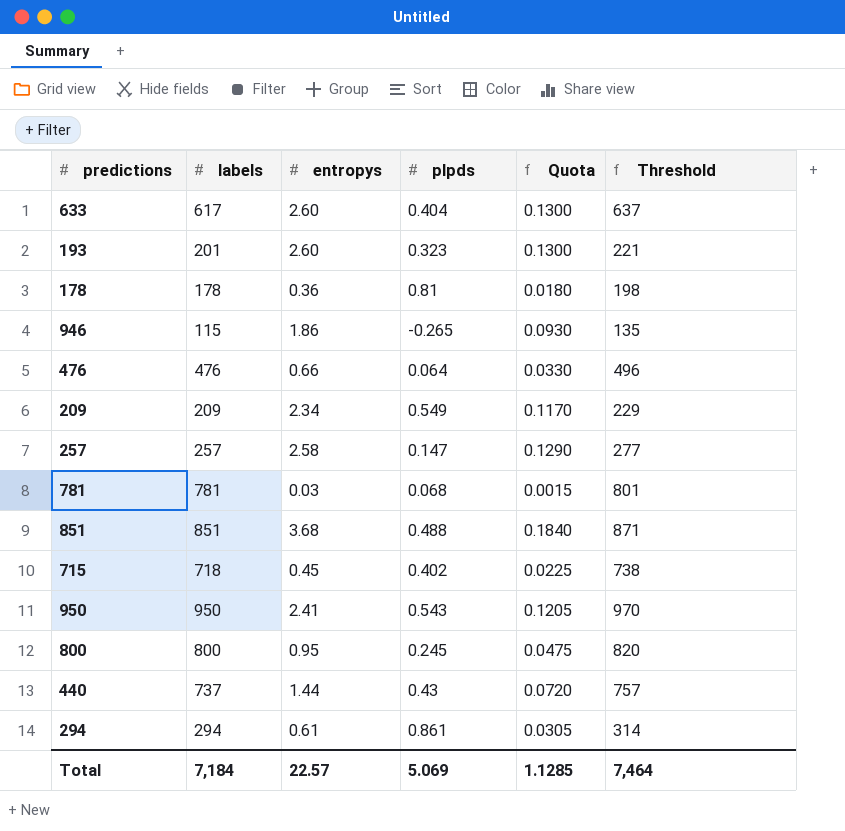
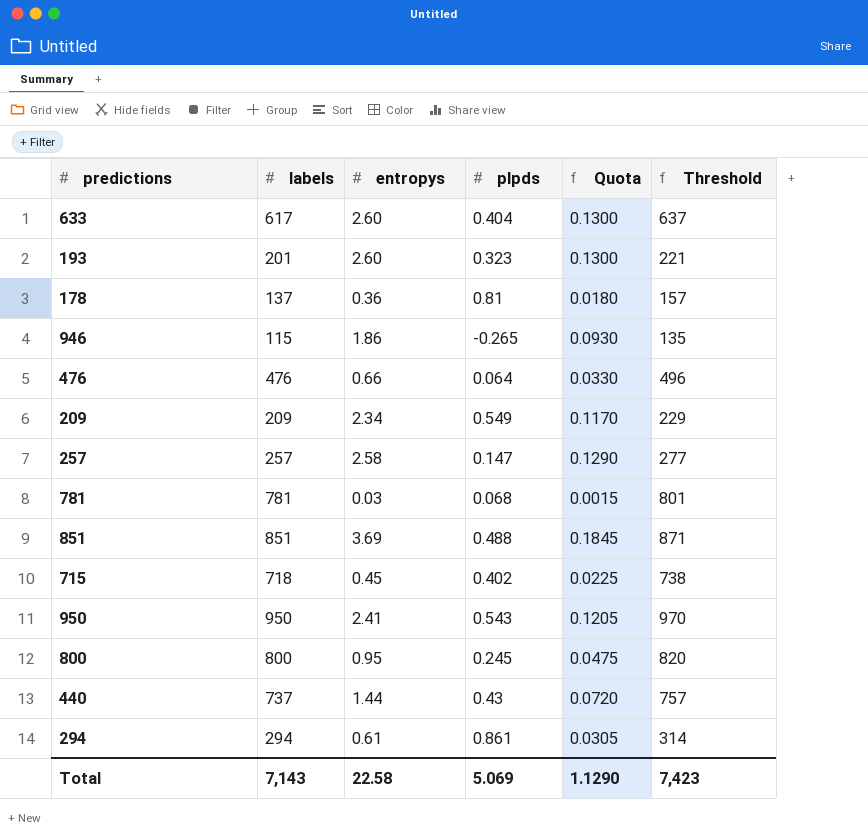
178 | labels: 178 -> 137
178 | Threshold: 198 -> 157
851 | entropys: 3.68 -> 3.69
851 | Quota: 0.1840 -> 0.1845
Total | labels: 7,184 -> 7,143
Total | entropys: 22.57 -> 22.58
Total | Quota: 1.1285 -> 1.1290
Total | Threshold: 7,464 -> 7,423

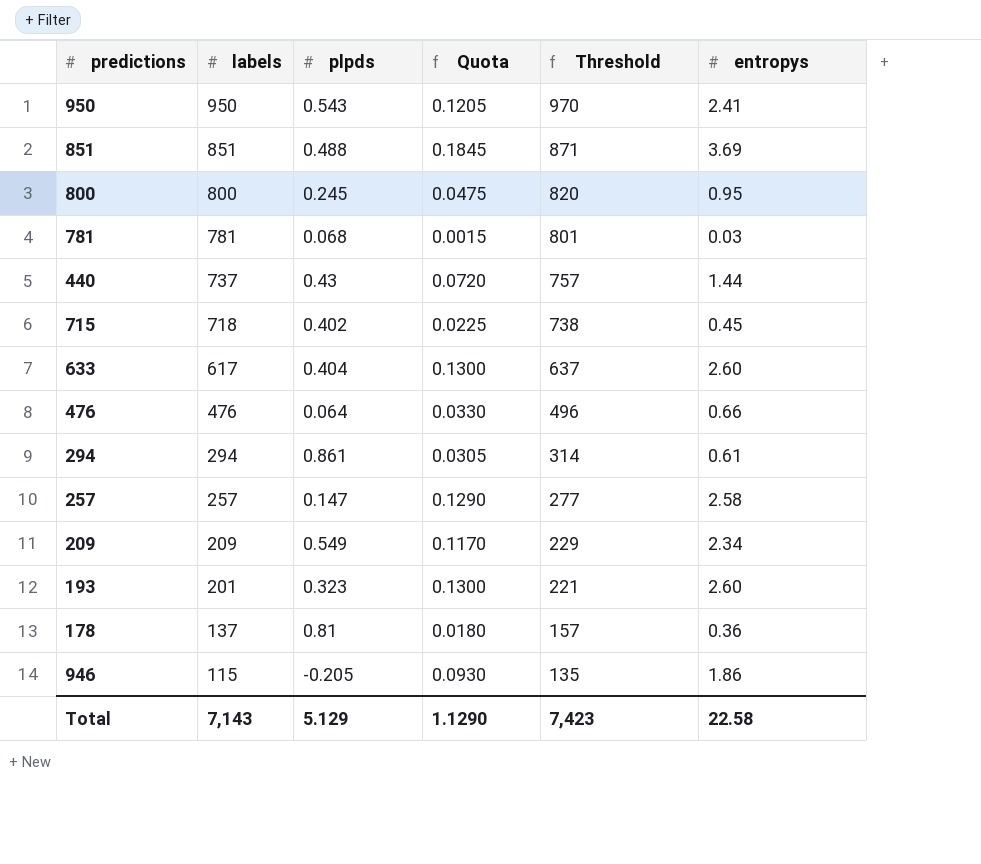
row order: none -> labels descending
column entropys | position: 3 -> 6
946 | plpds: -0.265 -> -0.205
Total | plpds: 5.069 -> 5.129

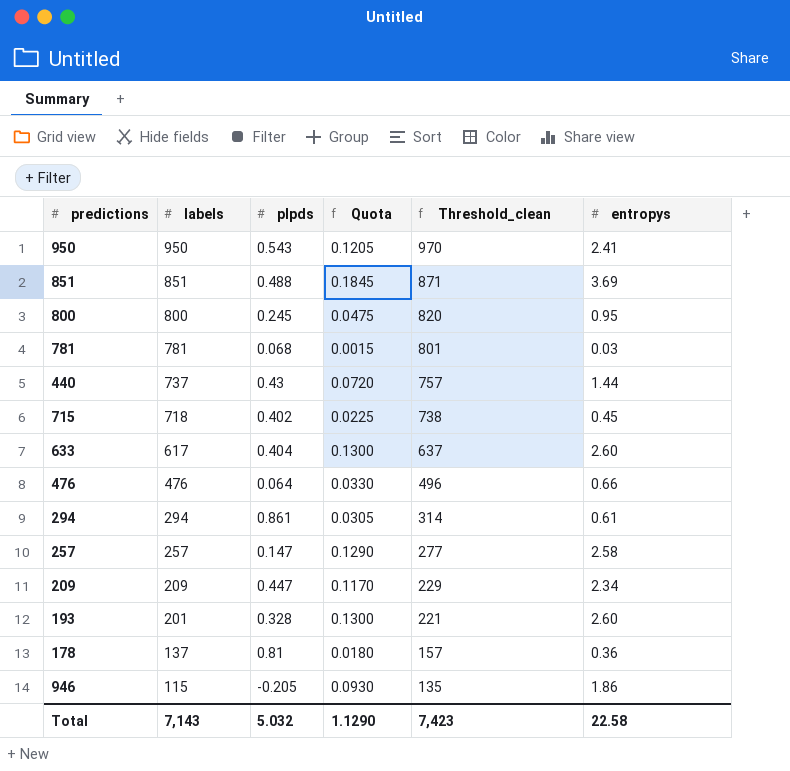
column name: Threshold -> Threshold_clean
209 | plpds: 0.549 -> 0.447
193 | plpds: 0.323 -> 0.328
Total | plpds: 5.129 -> 5.032

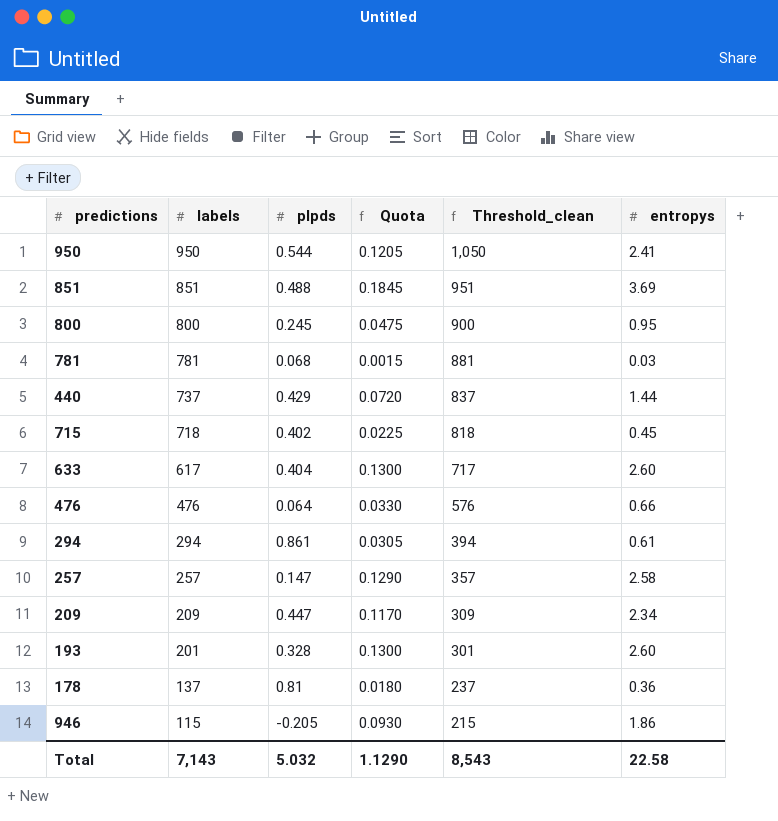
column Threshold_clean | formula: [labels] + 20 -> [labels] + 100
950 | plpds: 0.543 -> 0.544
440 | plpds: 0.43 -> 0.429
Total | Threshold_clean: 7,423 -> 8,543

